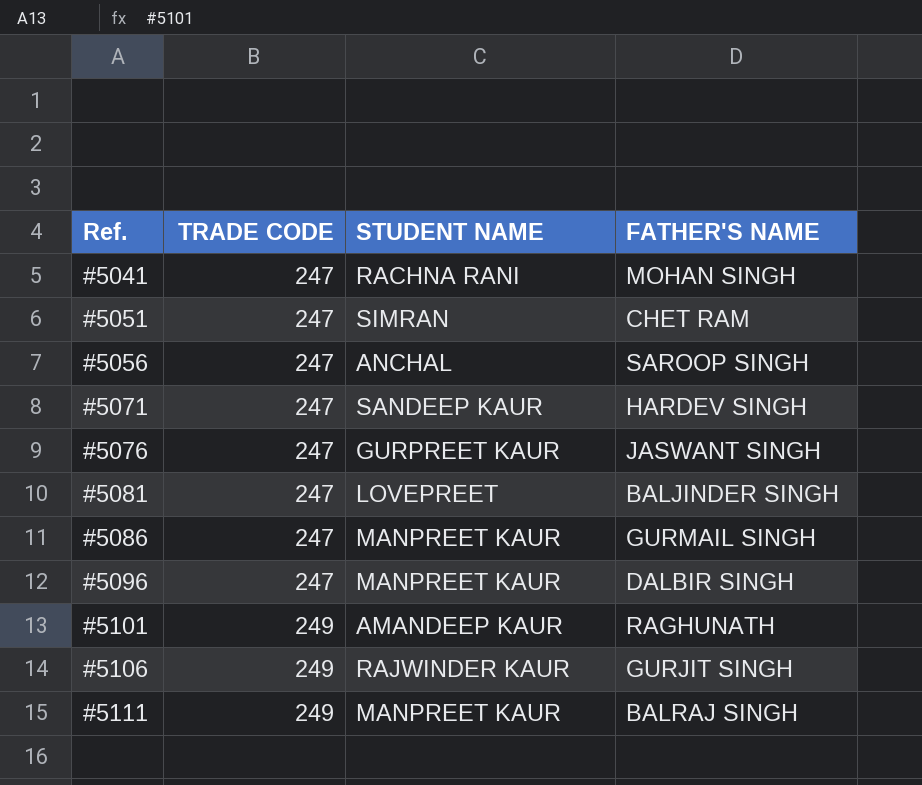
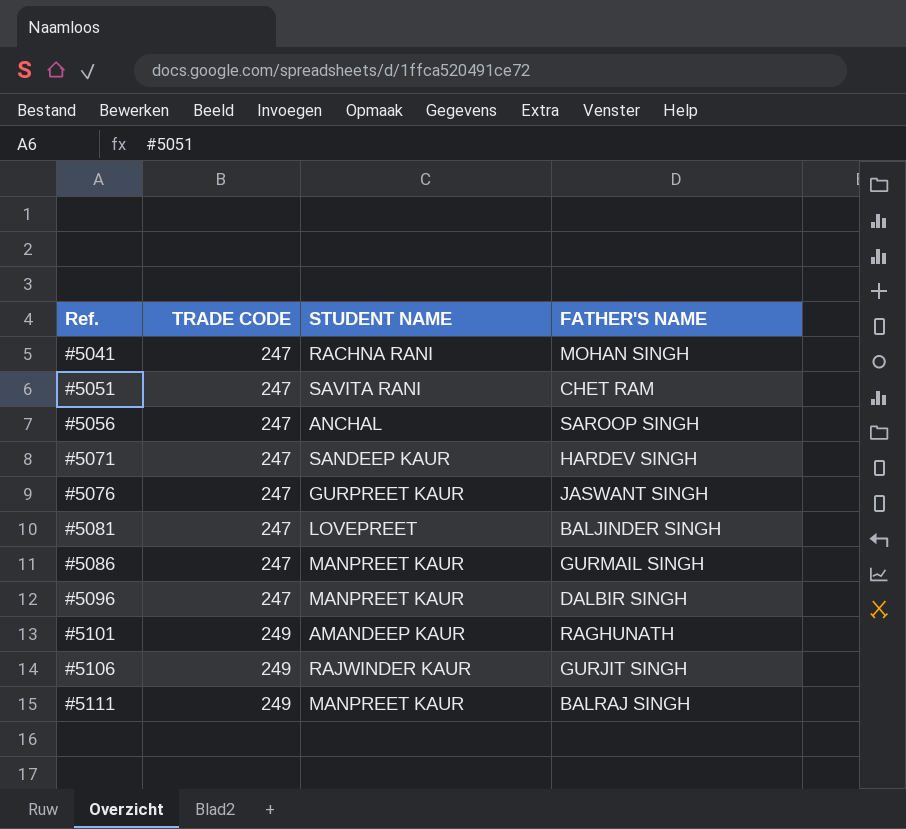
#5051 | STUDENT NAME: SIMRAN -> SAVITA RANI

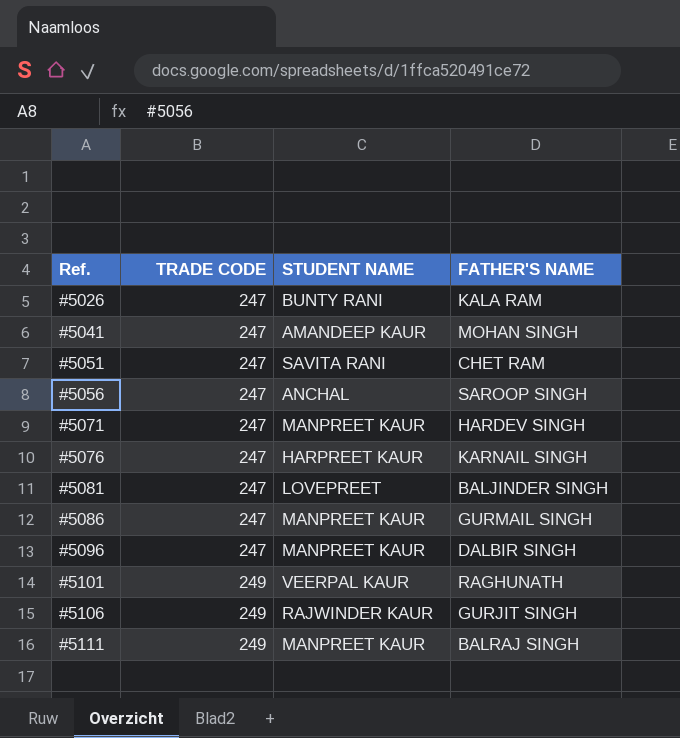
row #5026: none -> 247 | BUNTY RANI | KALA RAM
#5041 | STUDENT NAME: RACHNA RANI -> AMANDEEP KAUR
#5071 | STUDENT NAME: SANDEEP KAUR -> MANPREET KAUR
#5076 | STUDENT NAME: GURPREET KAUR -> HARPREET KAUR
#5076 | FATHER'S NAME: JASWANT SINGH -> KARNAIL SINGH
#5101 | STUDENT NAME: AMANDEEP KAUR -> VEERPAL KAUR

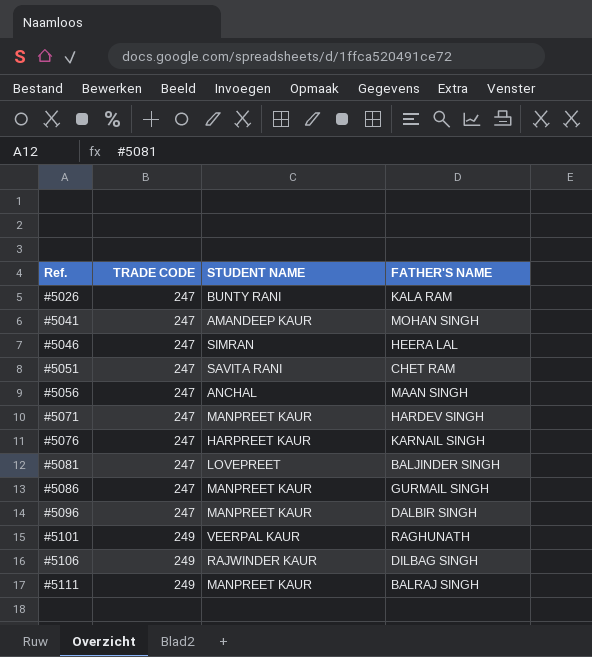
row #5046: none -> 247 | SIMRAN | HEERA LAL
#5056 | FATHER'S NAME: SAROOP SINGH -> MAAN SINGH
#5106 | FATHER'S NAME: GURJIT SINGH -> DILBAG SINGH

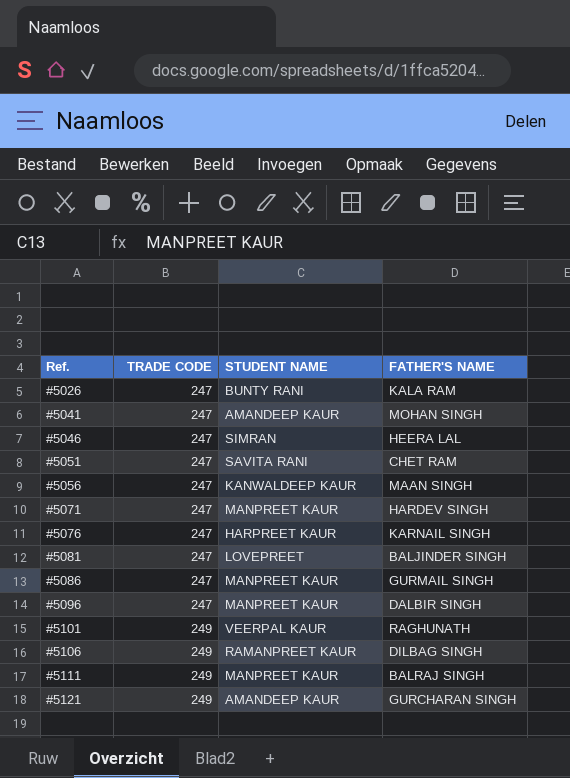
#5056 | STUDENT NAME: ANCHAL -> KANWALDEEP KAUR
#5106 | STUDENT NAME: RAJWINDER KAUR -> RAMANPREET KAUR
row #5121: none -> 249 | AMANDEEP KAUR | GURCHARAN SINGH

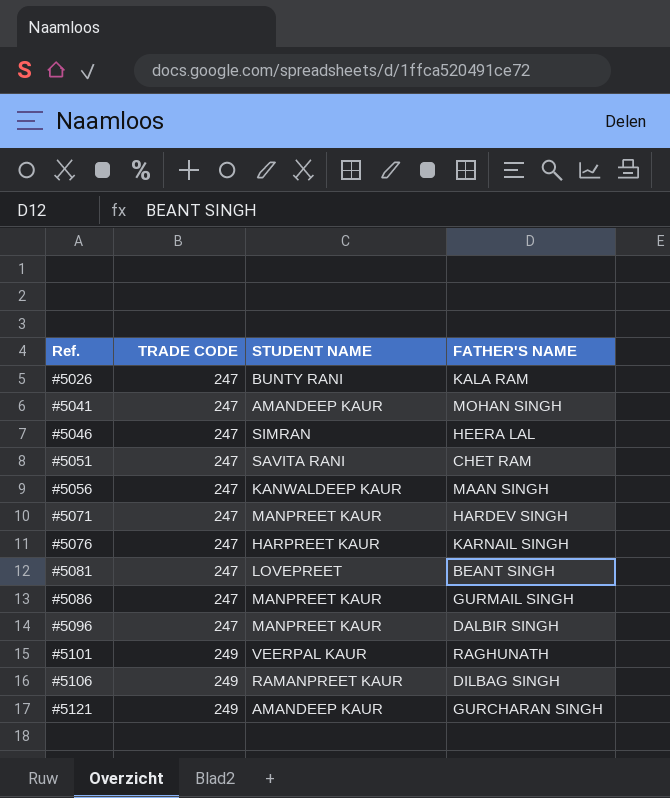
row #5111: 249 | MANPREET KAUR | BALRAJ SINGH -> none
#5081 | FATHER'S NAME: BALJINDER SINGH -> BEANT SINGH

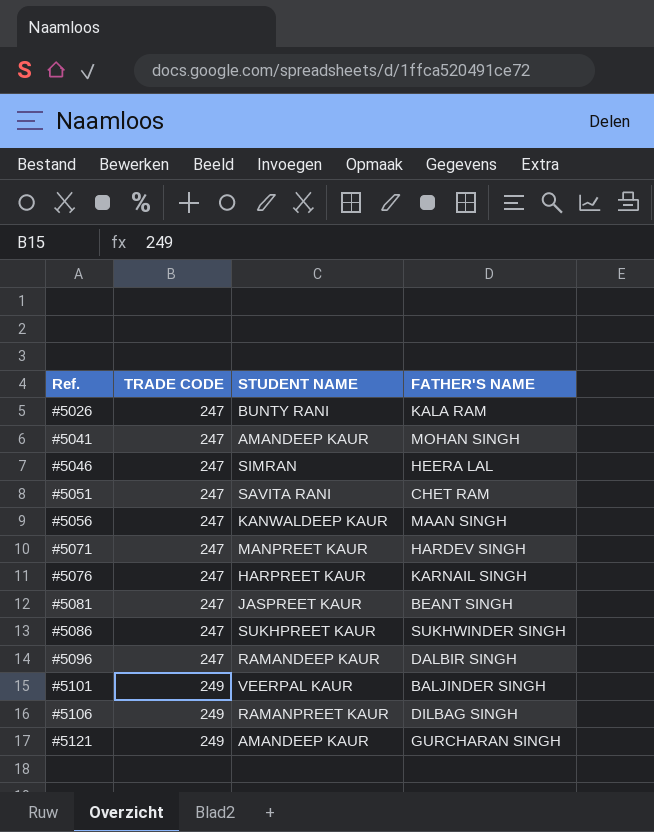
#5081 | STUDENT NAME: LOVEPREET -> JASPREET KAUR
#5086 | STUDENT NAME: MANPREET KAUR -> SUKHPREET KAUR
#5086 | FATHER'S NAME: GURMAIL SINGH -> SUKHWINDER SINGH
#5096 | STUDENT NAME: MANPREET KAUR -> RAMANDEEP KAUR
#5101 | FATHER'S NAME: RAGHUNATH -> BALJINDER SINGH

